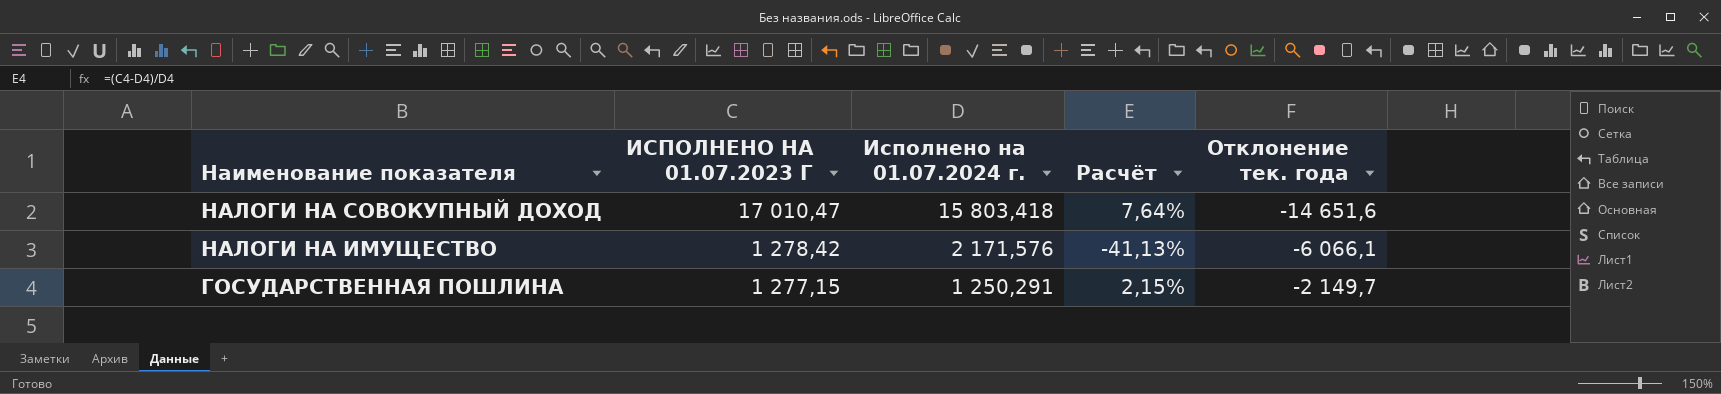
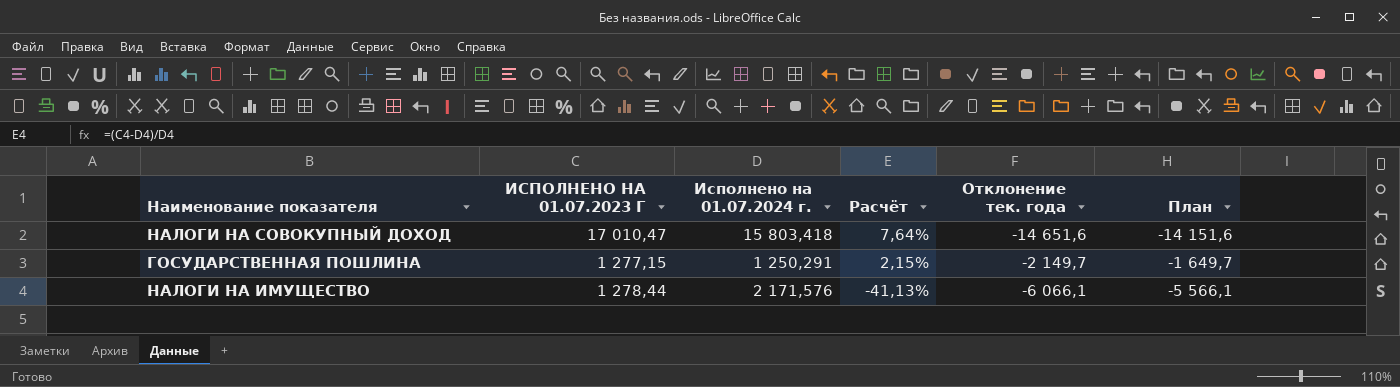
row order: Наименование показателя descending -> Расчёт descending
column План | formula: none -> [Отклонение тек. года] + 500
НАЛОГИ НА ИМУЩЕСТВО | ИСПОЛНЕНО НА 01.07.2023 Г: 1 278,42 -> 1 278,44

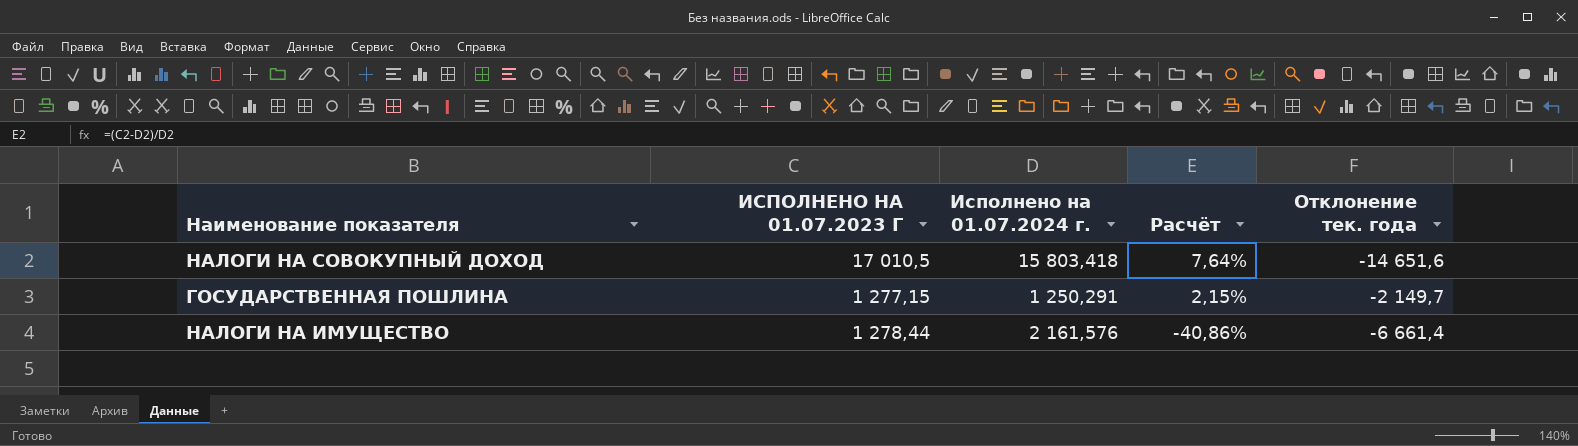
column План | formula: [Отклонение тек. года] + 500 -> none
НАЛОГИ НА СОВОКУПНЫЙ ДОХОД | ИСПОЛНЕНО НА 01.07.2023 Г: 17 010,47 -> 17 010,5
НАЛОГИ НА ИМУЩЕСТВО | Исполнено на 01.07.2024 г.: 2 171,576 -> 2 161,576
НАЛОГИ НА ИМУЩЕСТВО | Расчёт: -41,13% -> -40,86%
НАЛОГИ НА ИМУЩЕСТВО | Отклонение тек. года: -6 066,1 -> -6 661,4

